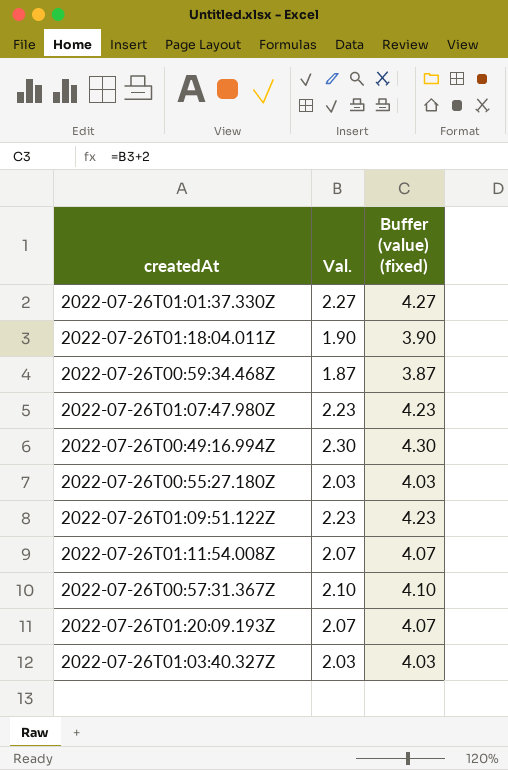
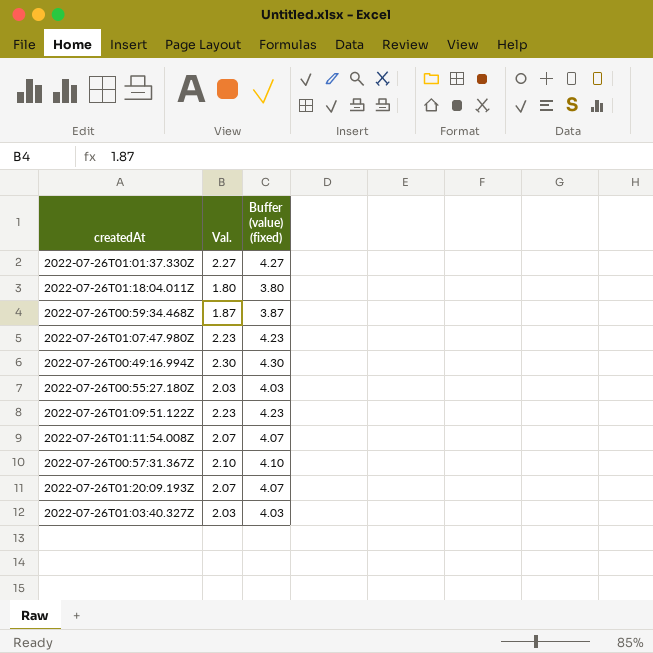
2022-07-26T01:18:04.011Z | Val.: 1.90 -> 1.80
2022-07-26T01:18:04.011Z | Buffer (value) (fixed): 3.90 -> 3.80

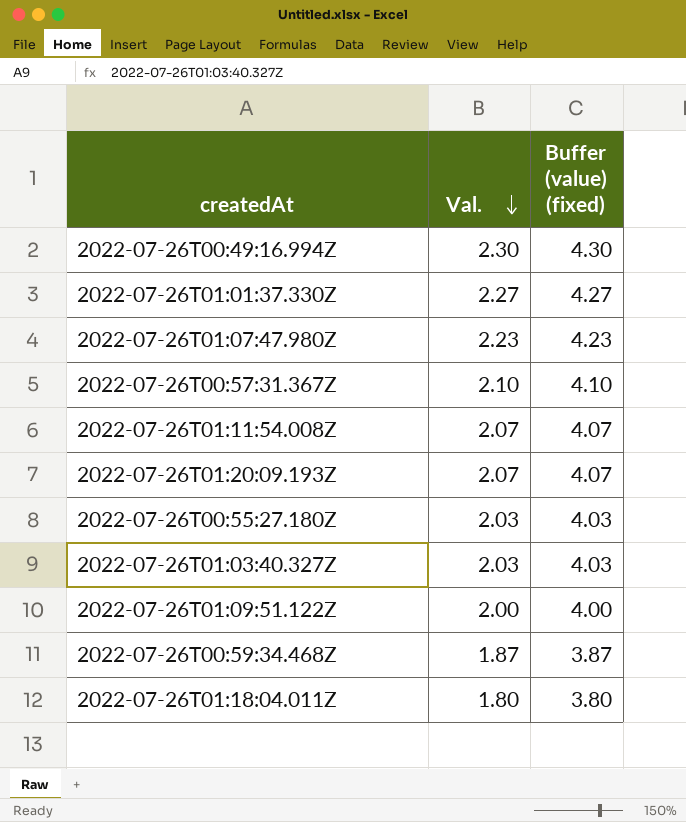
row order: none -> Val. descending
2022-07-26T01:09:51.122Z | Val.: 2.23 -> 2.00
2022-07-26T01:09:51.122Z | Buffer (value) (fixed): 4.23 -> 4.00

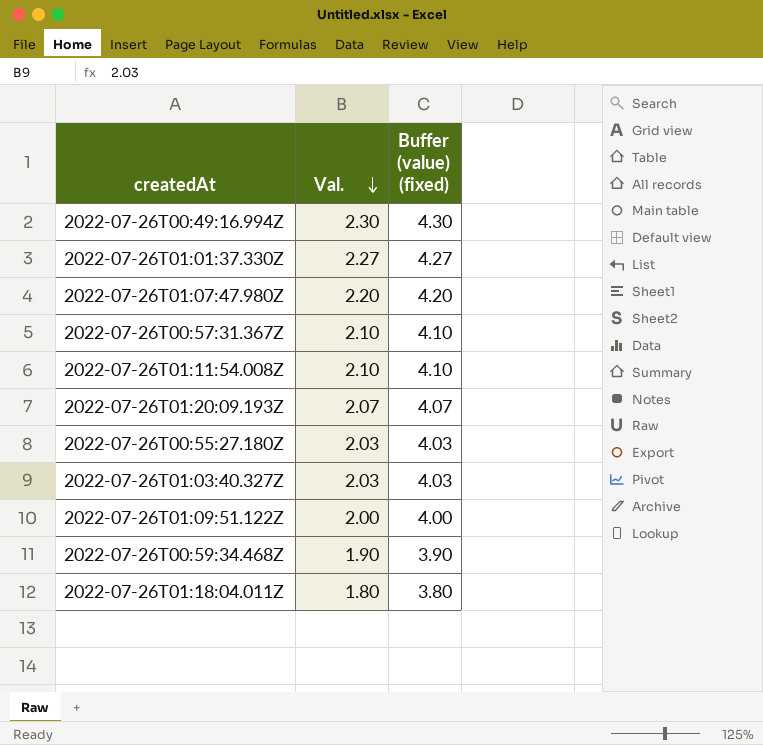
2022-07-26T01:07:47.980Z | Val.: 2.23 -> 2.20
2022-07-26T01:07:47.980Z | Buffer (value) (fixed): 4.23 -> 4.20
2022-07-26T01:11:54.008Z | Val.: 2.07 -> 2.10
2022-07-26T01:11:54.008Z | Buffer (value) (fixed): 4.07 -> 4.10
2022-07-26T00:59:34.468Z | Val.: 1.87 -> 1.90
2022-07-26T00:59:34.468Z | Buffer (value) (fixed): 3.87 -> 3.90

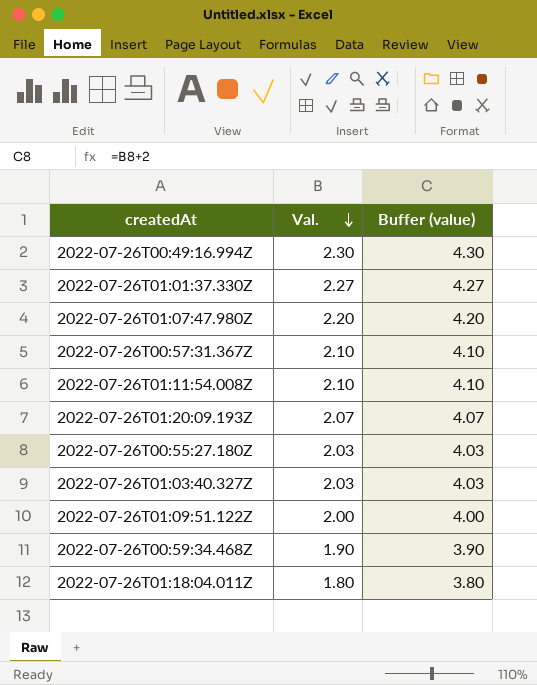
column name: Buffer (value) (fixed) -> Buffer (value)

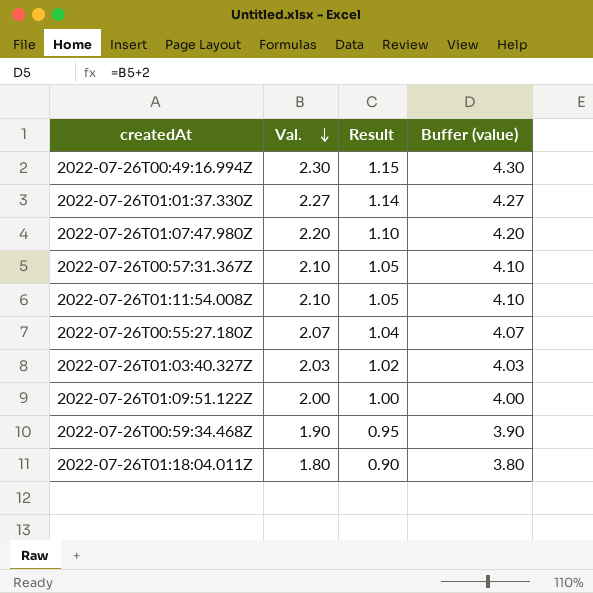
column Result | formula: none -> [Val.] * 0.5
row 2022-07-26T01:20:09.193Z: 2.07 | 4.07 -> none
2022-07-26T00:55:27.180Z | Val.: 2.03 -> 2.07
2022-07-26T00:55:27.180Z | Buffer (value): 4.03 -> 4.07

